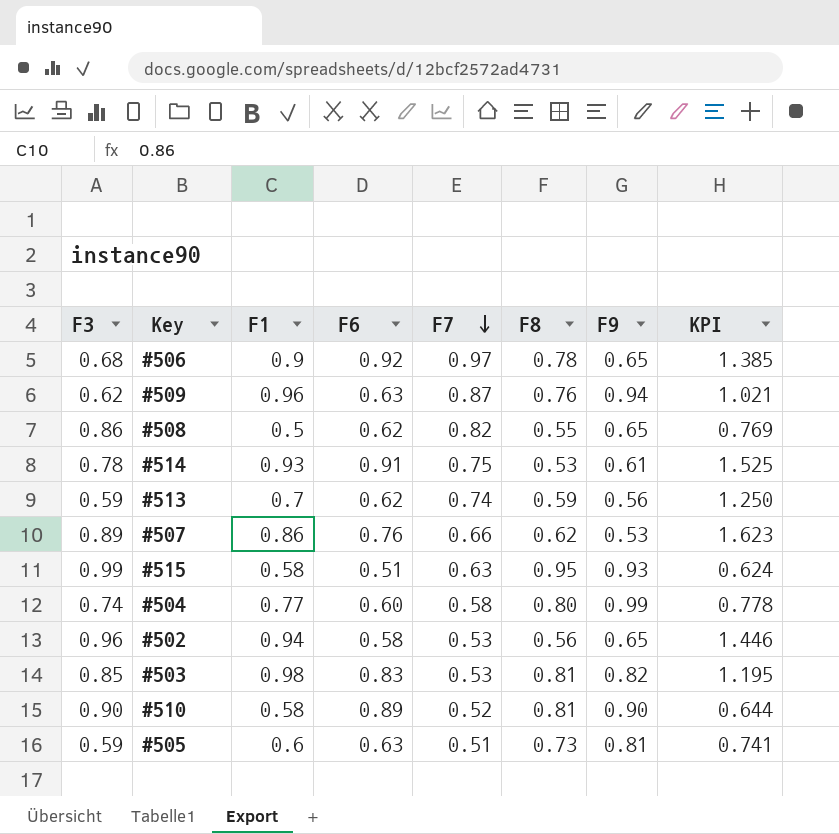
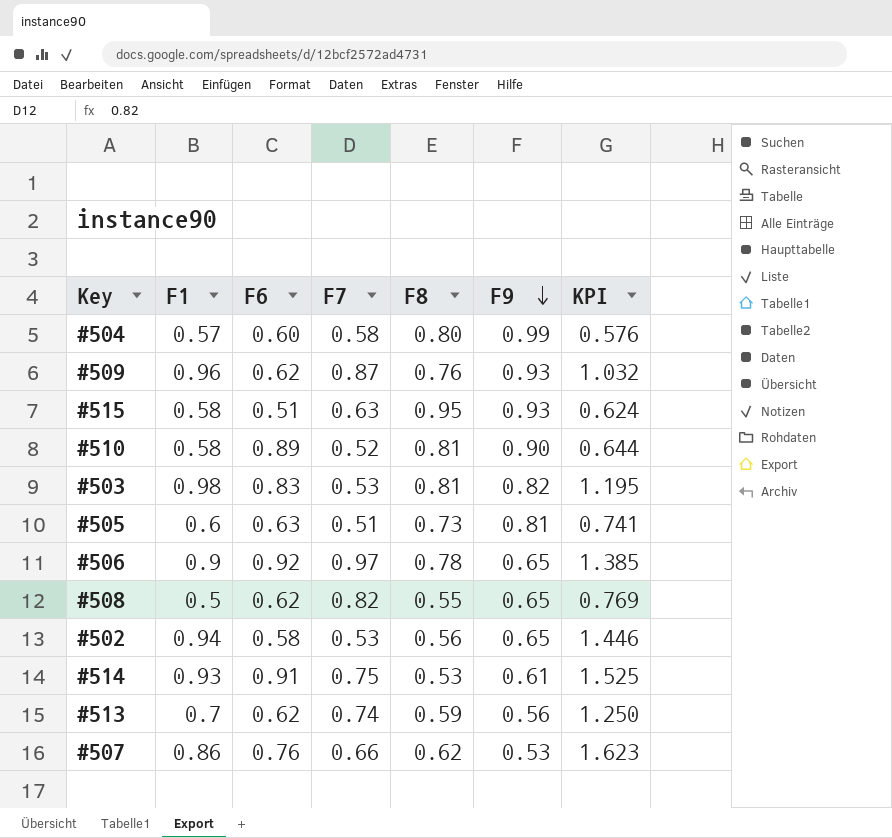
row order: F7 descending -> F9 descending
column F3 | position: 1 -> none
#504 | F1: 0.77 -> 0.57
#504 | KPI: 0.778 -> 0.576
#509 | F6: 0.63 -> 0.62
#509 | F9: 0.94 -> 0.93
#509 | KPI: 1.021 -> 1.032

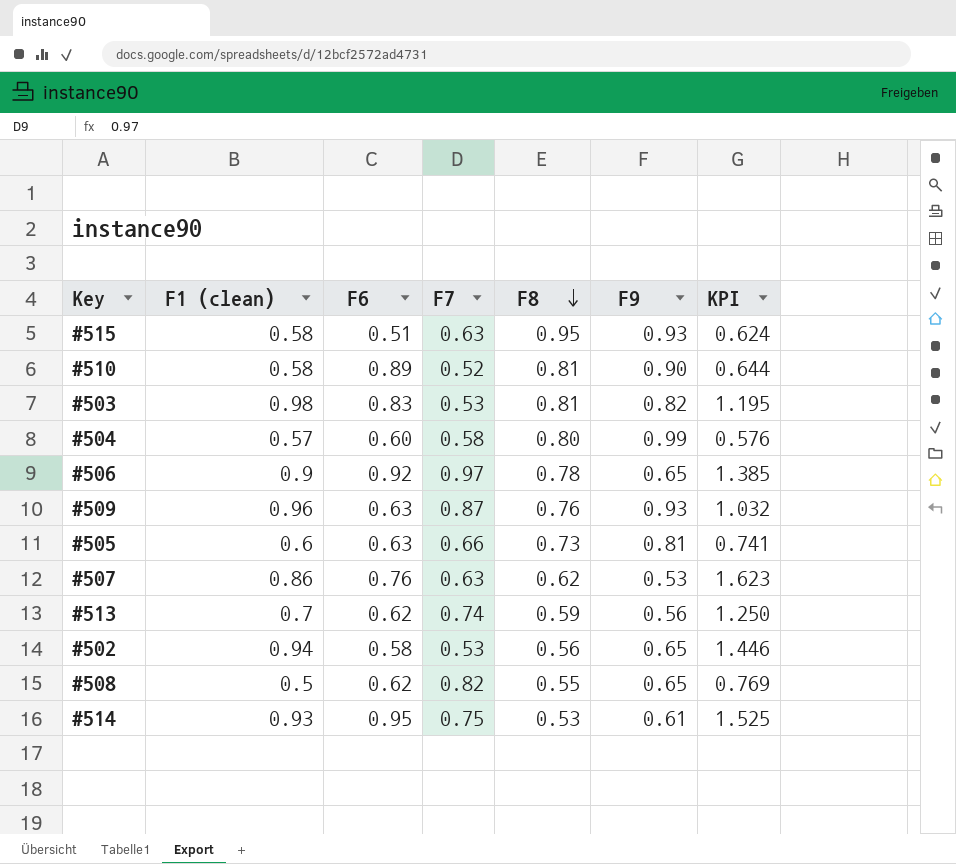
row order: F9 descending -> F8 descending
column name: F1 -> F1 (clean)
#509 | F6: 0.62 -> 0.63
#505 | F7: 0.51 -> 0.66
#507 | F7: 0.66 -> 0.63
#514 | F6: 0.91 -> 0.95

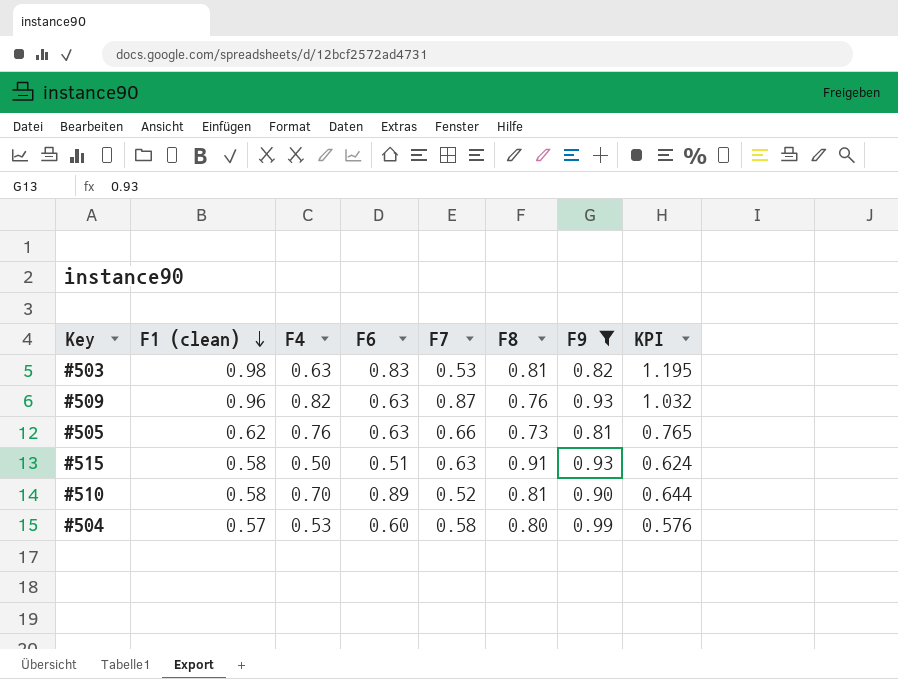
filter: none -> F9 >= 0.81
row order: F8 descending -> F1 (clean) descending
column F4 | position: none -> 3
#505 | F1 (clean): 0.6 -> 0.62
#505 | KPI: 0.741 -> 0.765
#515 | F8: 0.95 -> 0.91

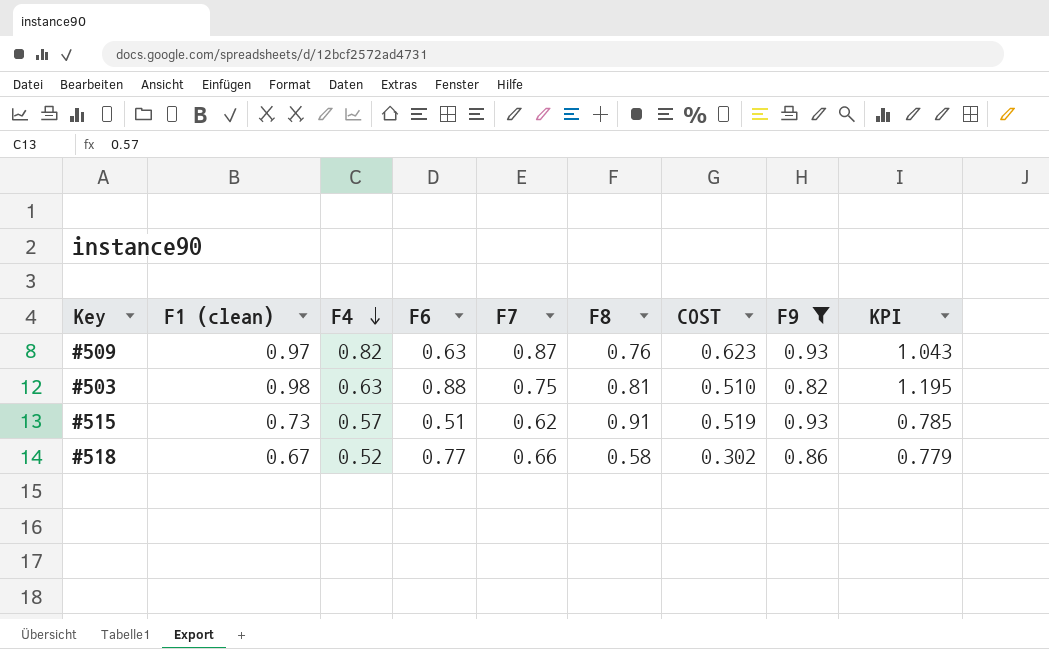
row order: F1 (clean) descending -> F4 descending
column COST | formula: none -> [F4] * [F8]
row #505: 0.62 | 0.76 | 0.63 | 0.66 | 0.73 | 0.81 | 0.765 -> none
row #510: 0.58 | 0.70 | 0.89 | 0.52 | 0.81 | 0.90 | 0.644 -> none
row #504: 0.57 | 0.53 | 0.60 | 0.58 | 0.80 | 0.99 | 0.576 -> none
#509 | F1 (clean): 0.96 -> 0.97
#509 | KPI: 1.032 -> 1.043
#503 | F6: 0.83 -> 0.88
#503 | F7: 0.53 -> 0.75
#515 | F1 (clean): 0.58 -> 0.73
#515 | F4: 0.50 -> 0.57
#515 | F7: 0.63 -> 0.62
#515 | KPI: 0.624 -> 0.785
row #518: none -> 0.67 | 0.52 | 0.77 | 0.66 | 0.58 | 0.302 | 0.86 | 0.779

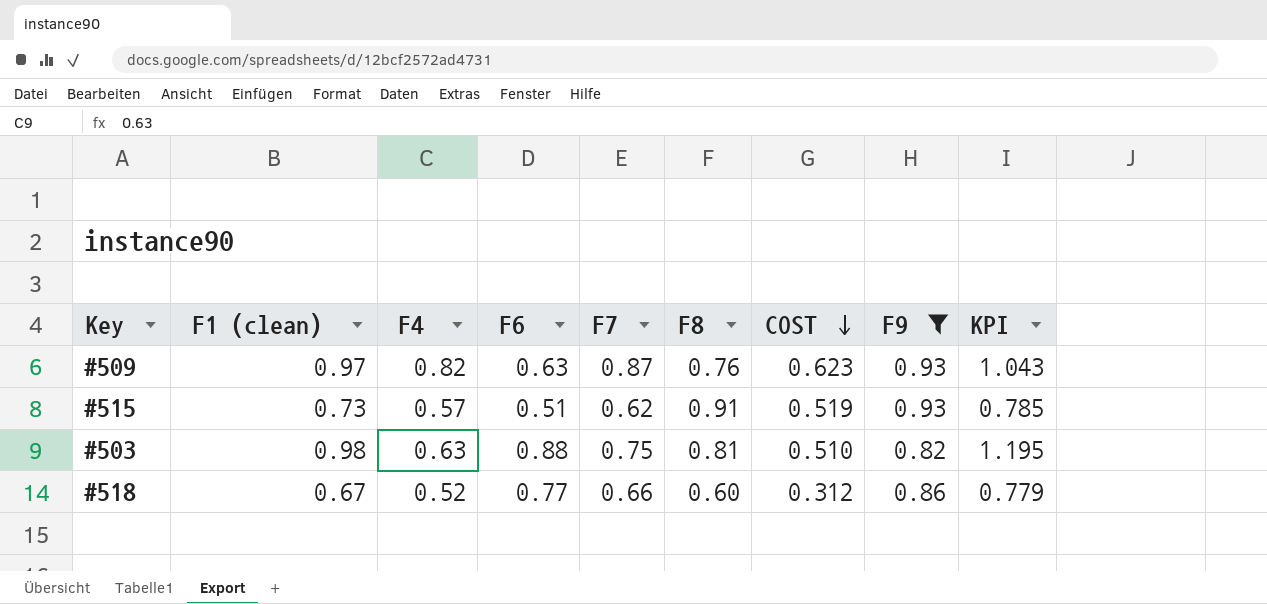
row order: F4 descending -> COST descending
#518 | F8: 0.58 -> 0.60
#518 | COST: 0.302 -> 0.312

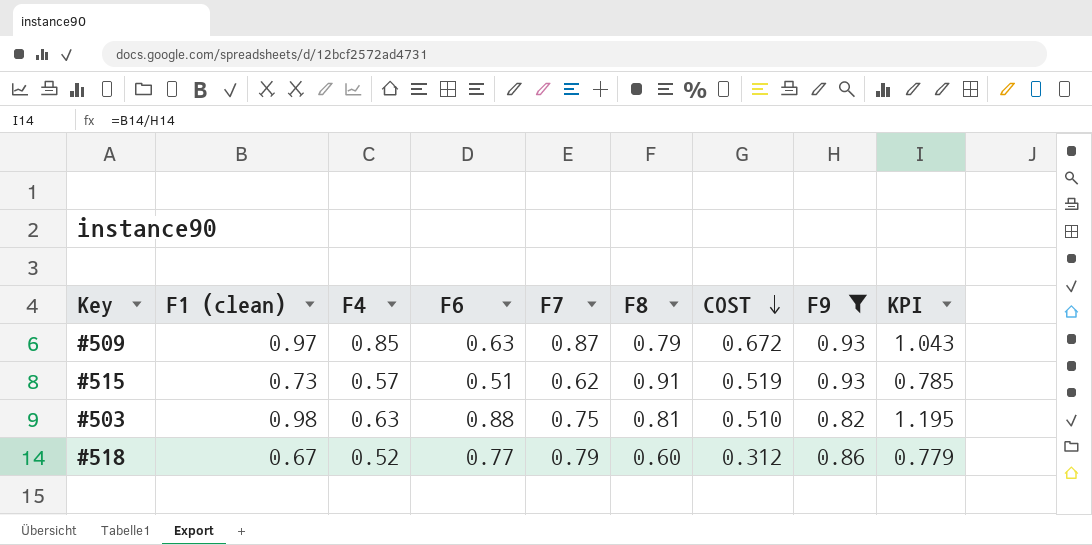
#509 | F4: 0.82 -> 0.85
#509 | F8: 0.76 -> 0.79
#509 | COST: 0.623 -> 0.672
#518 | F7: 0.66 -> 0.79

